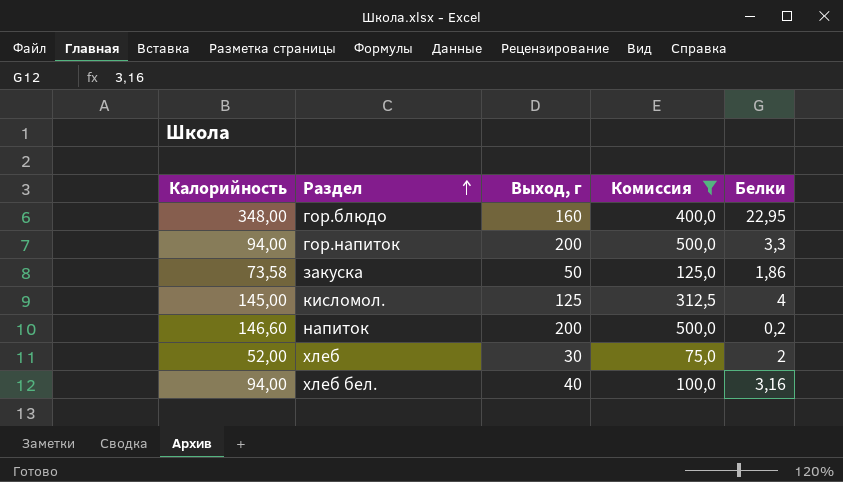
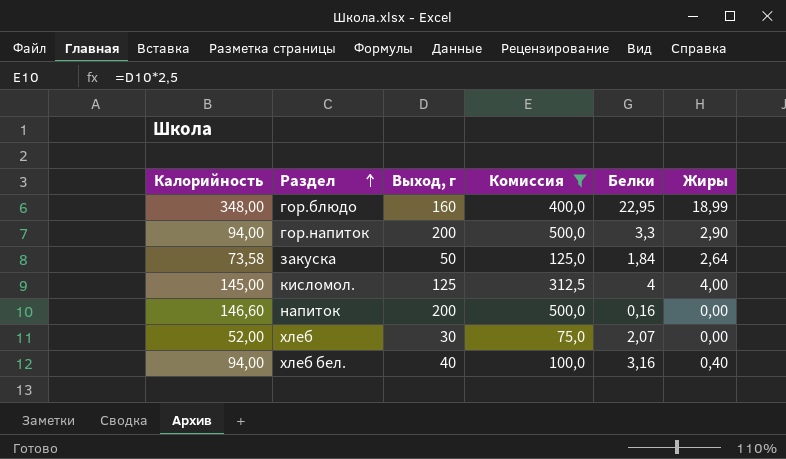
column Жиры | position: none -> 6
закуска | Белки: 1,86 -> 1,84
напиток | Белки: 0,2 -> 0,16
хлеб | Белки: 2 -> 2,07

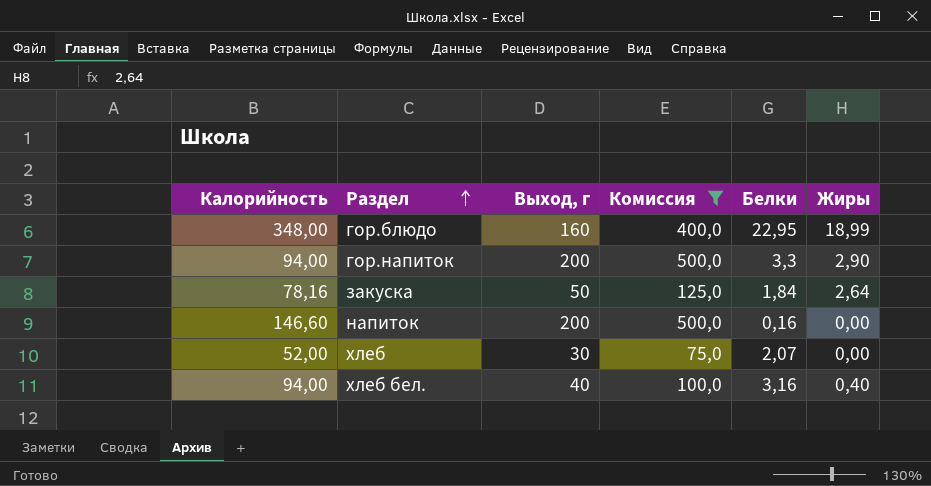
row кисломол.: 145,00 | 125 | 312,5 | 4 | 4,00 -> none
закуска | Калорийность: 73,58 -> 78,16

